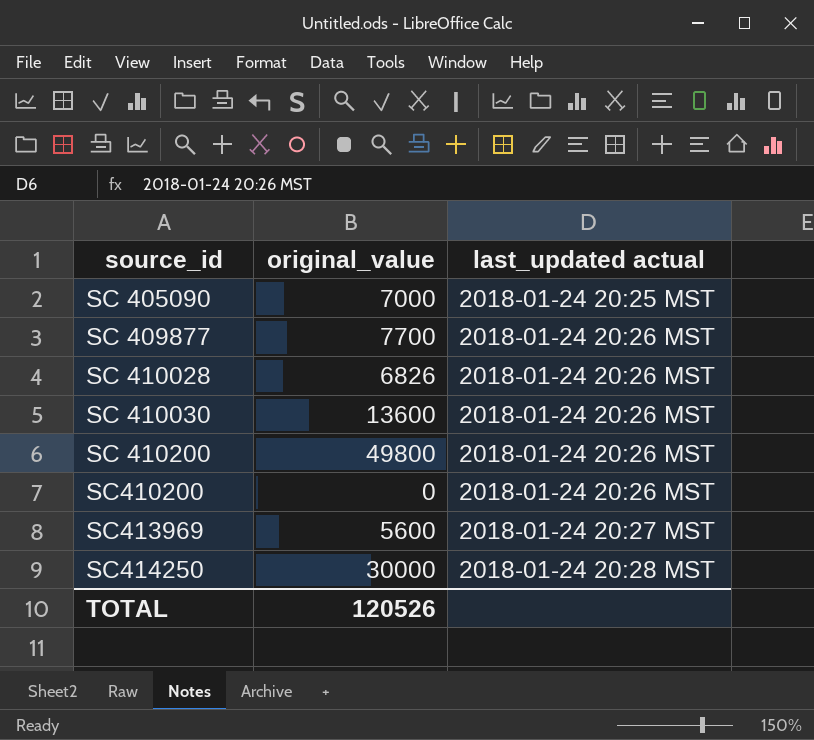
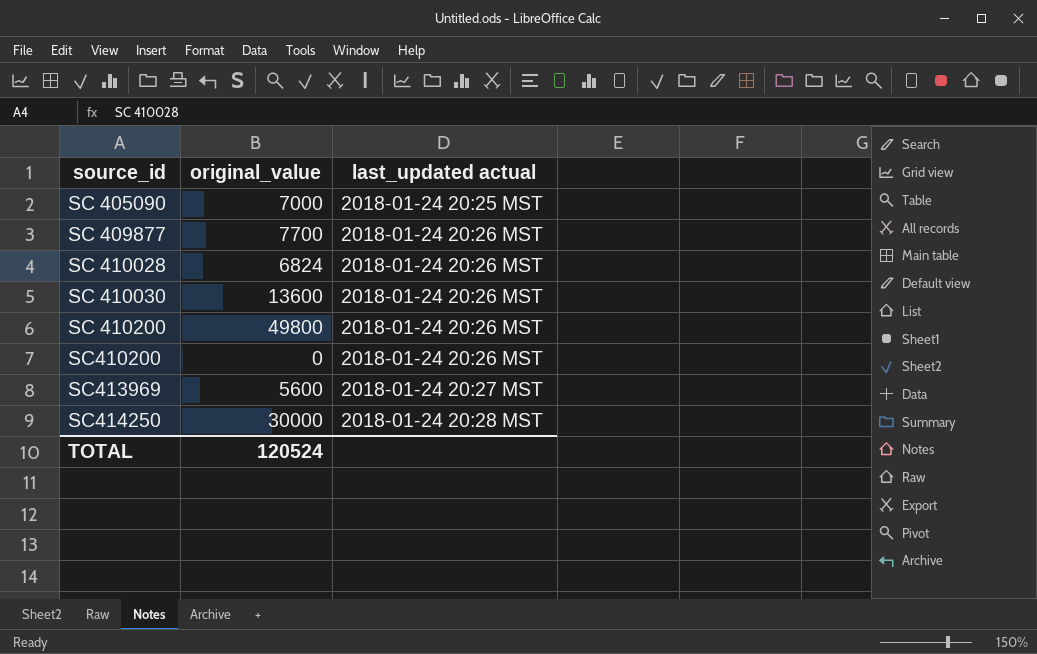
SC 410028 | original_value: 6826 -> 6824
TOTAL | original_value: 120526 -> 120524

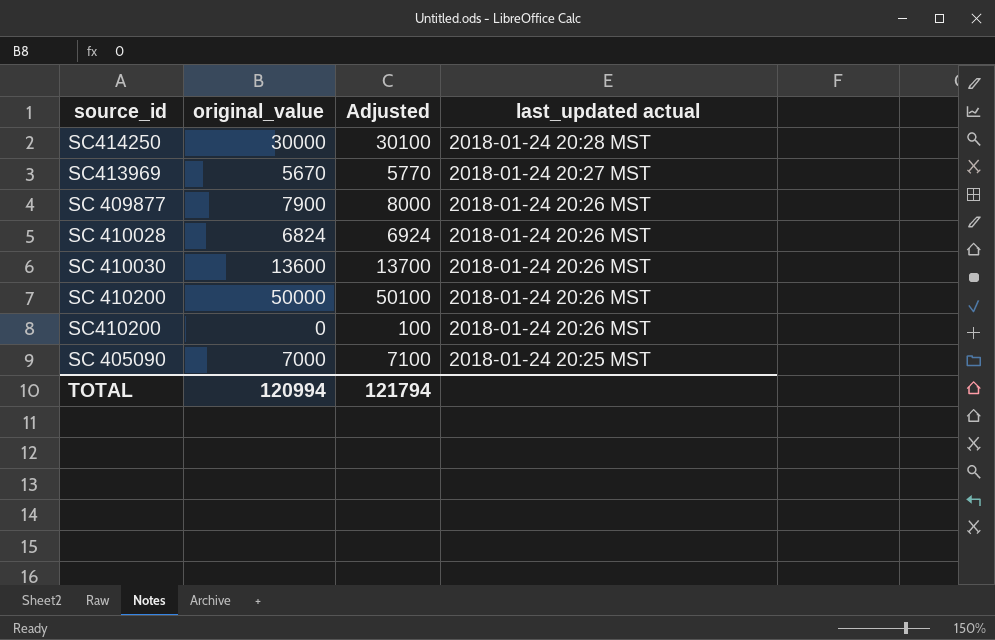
row order: last_updated actual ascending -> last_updated actual descending
column Adjusted | formula: none -> [original_value] + 100
SC413969 | original_value: 5600 -> 5670
SC 409877 | original_value: 7700 -> 7900
SC 410200 | original_value: 49800 -> 50000
TOTAL | original_value: 120524 -> 120994

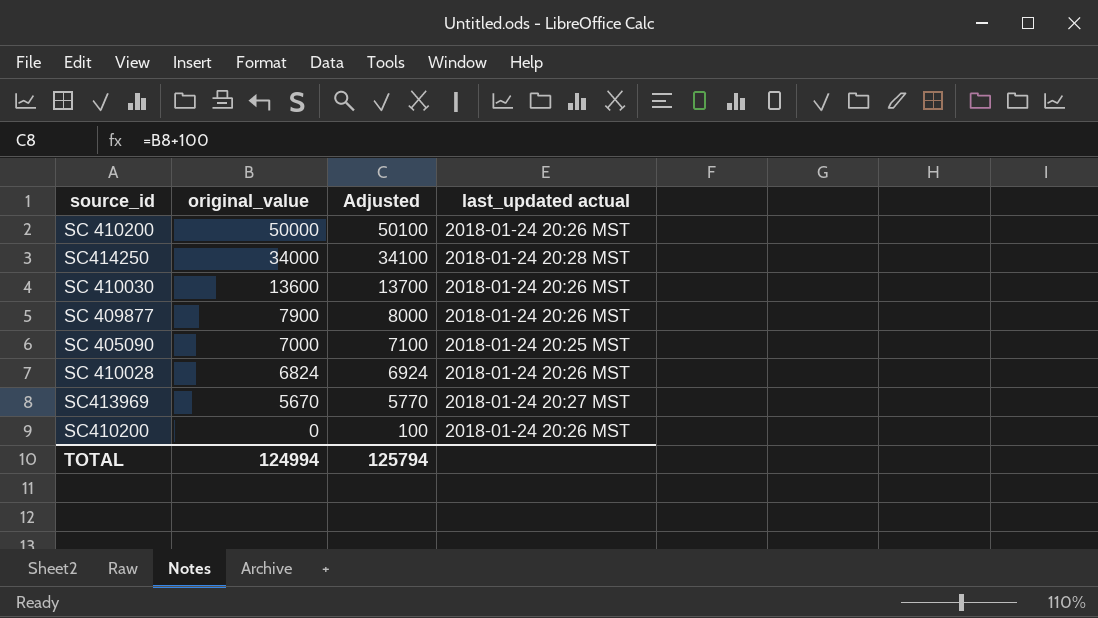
row order: last_updated actual descending -> original_value descending
SC414250 | original_value: 30000 -> 34000
SC414250 | Adjusted: 30100 -> 34100
TOTAL | original_value: 120994 -> 124994
TOTAL | Adjusted: 121794 -> 125794

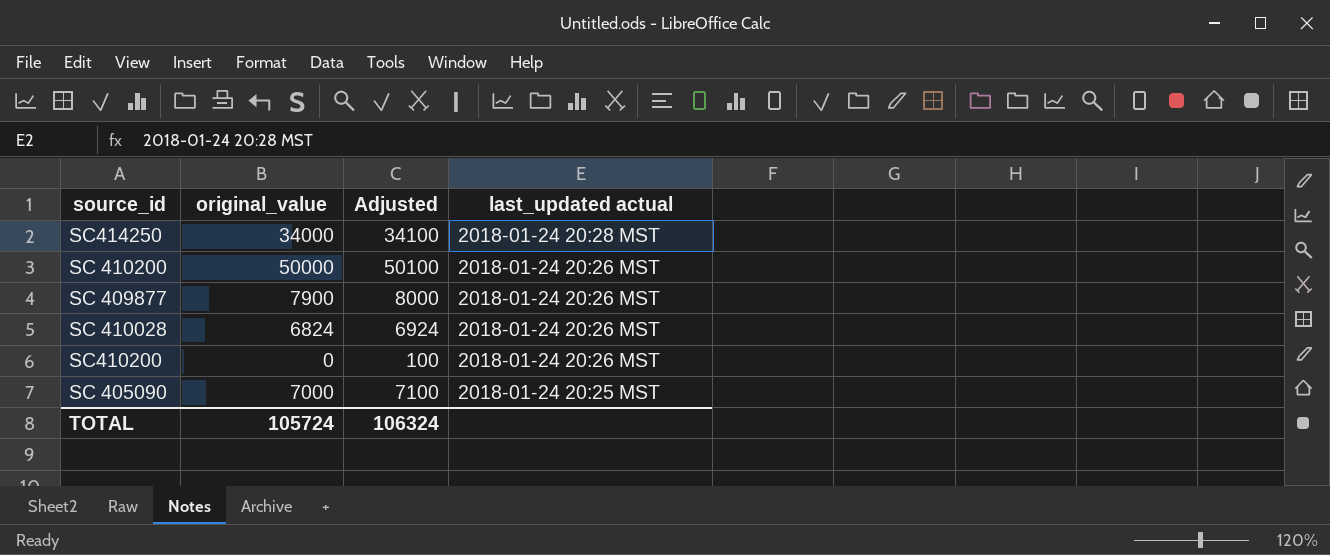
row order: original_value descending -> last_updated actual descending
row SC 410030: 13600 | 13700 | 2018-01-24 20:26 MST -> none
row SC413969: 5670 | 5770 | 2018-01-24 20:27 MST -> none
TOTAL | original_value: 124994 -> 105724
TOTAL | Adjusted: 125794 -> 106324

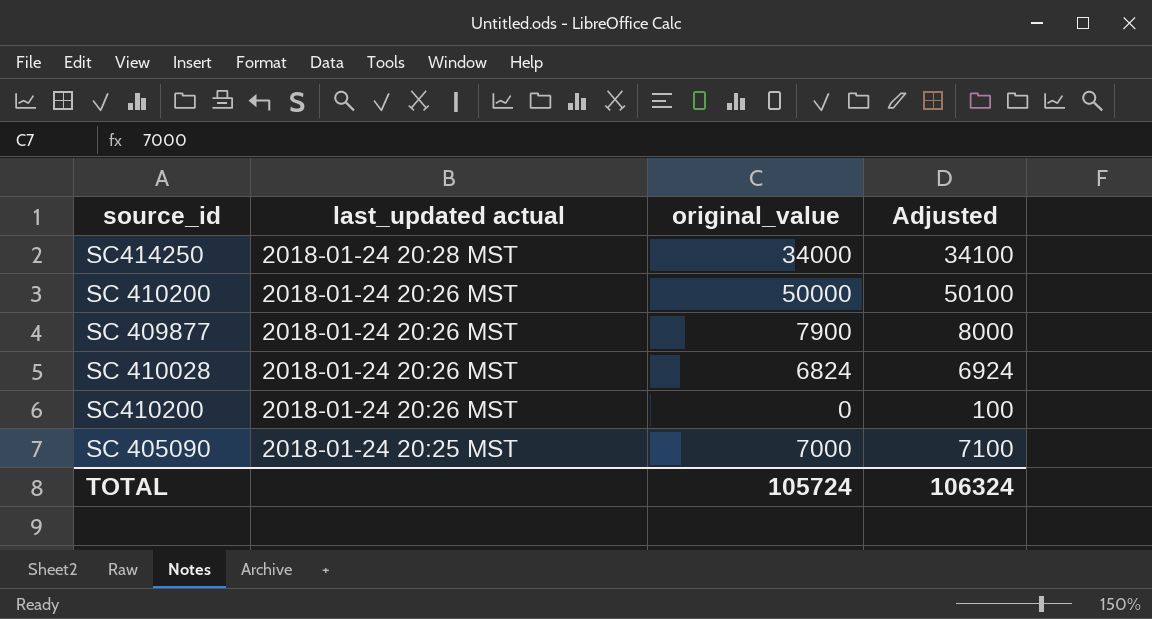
column last_updated actual | position: 4 -> 2

